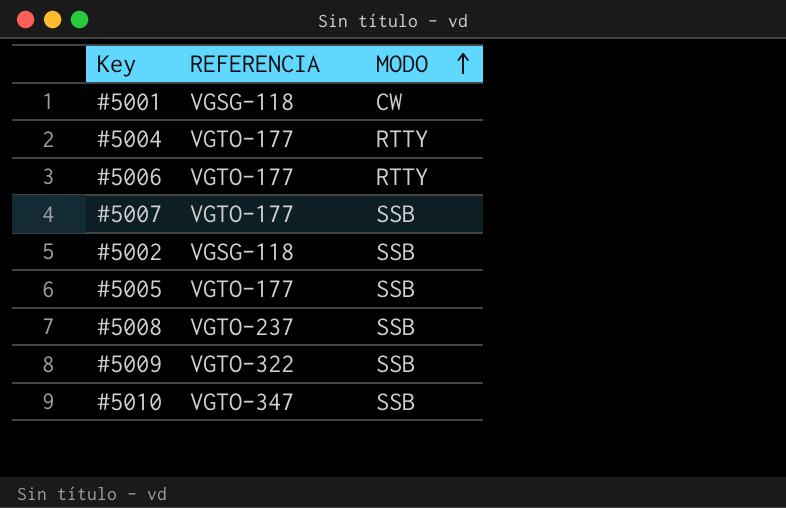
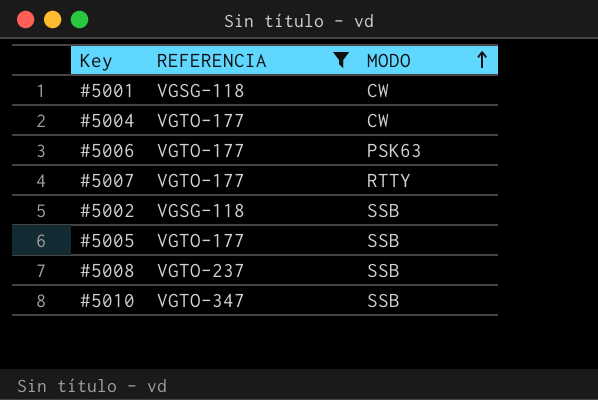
filter: none -> REFERENCIA != VGTO-322
#5004 | MODO: RTTY -> CW
#5006 | MODO: RTTY -> PSK63
#5007 | MODO: SSB -> RTTY

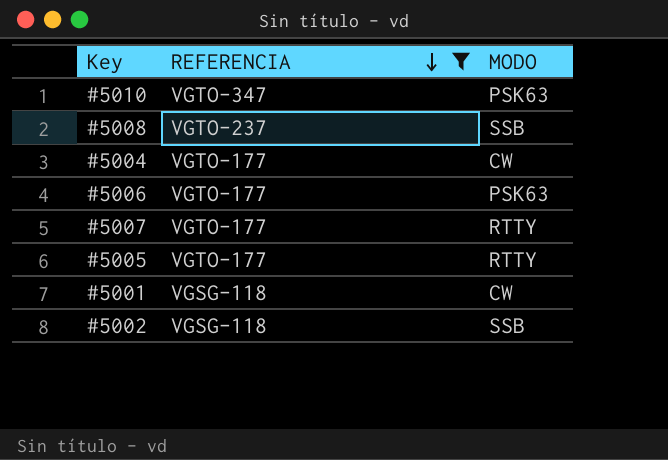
row order: MODO ascending -> REFERENCIA descending
#5010 | MODO: SSB -> PSK63
#5005 | MODO: SSB -> RTTY

